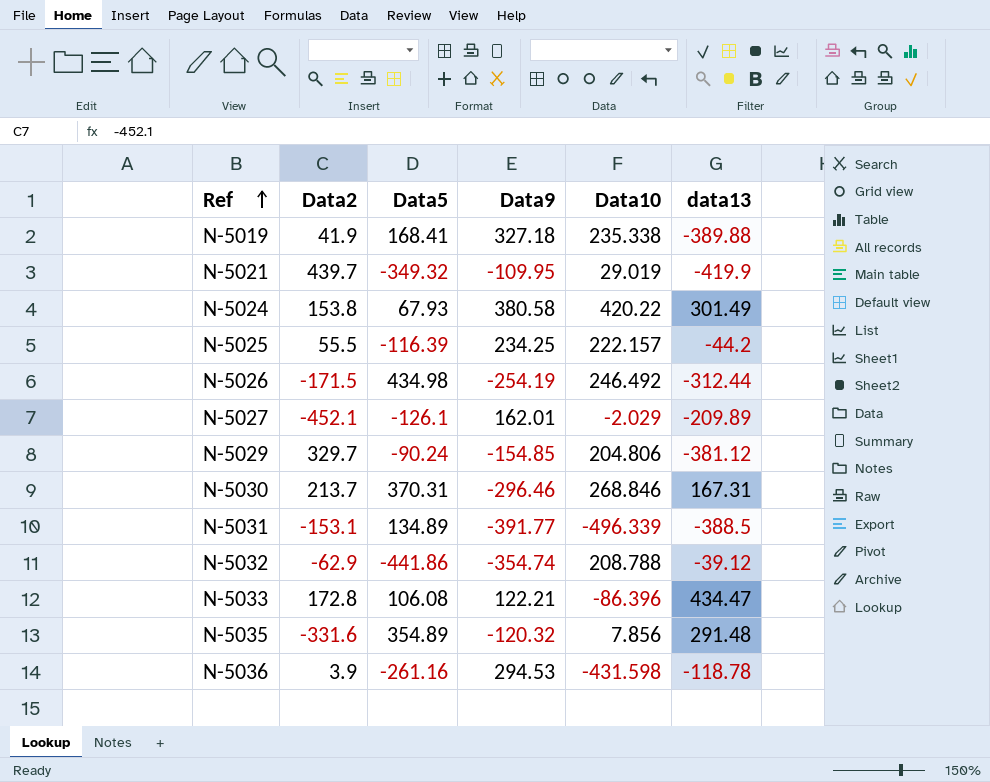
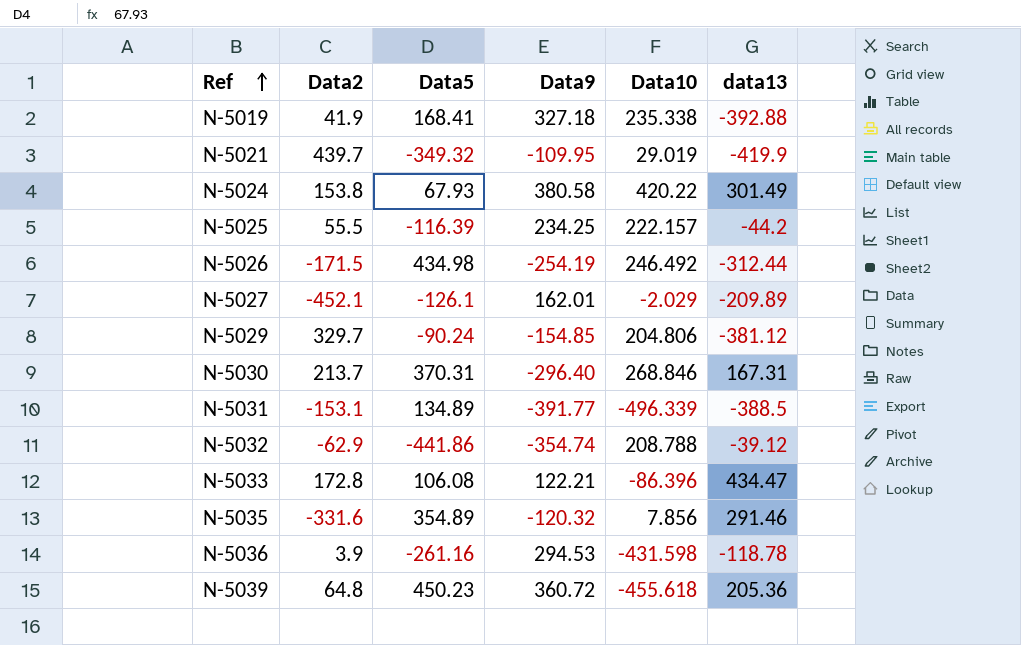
N-5019 | data13: -389.88 -> -392.88
N-5030 | Data9: -296.46 -> -296.40
N-5035 | data13: 291.48 -> 291.46
row N-5039: none -> 64.8 | 450.23 | 360.72 | -455.618 | 205.36

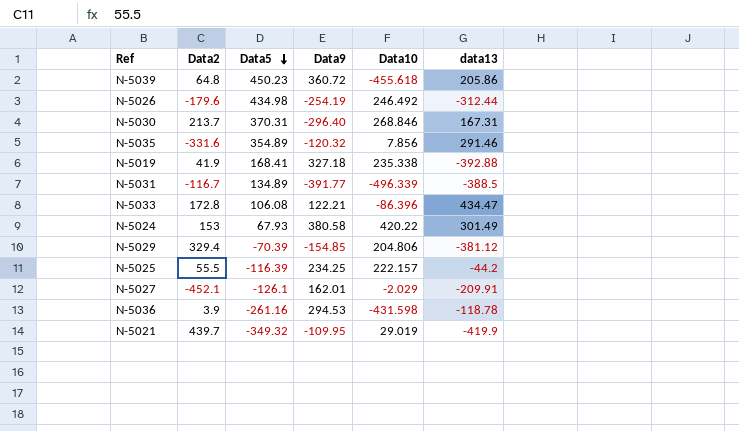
row order: Ref ascending -> Data5 descending
row N-5032: -62.9 | -441.86 | -354.74 | 208.788 | -39.12 -> none
N-5039 | data13: 205.36 -> 205.86
N-5026 | Data2: -171.5 -> -179.6
N-5031 | Data2: -153.1 -> -116.7
N-5024 | Data2: 153.8 -> 153
N-5029 | Data2: 329.7 -> 329.4
N-5029 | Data5: -90.24 -> -70.39
N-5027 | data13: -209.89 -> -209.91

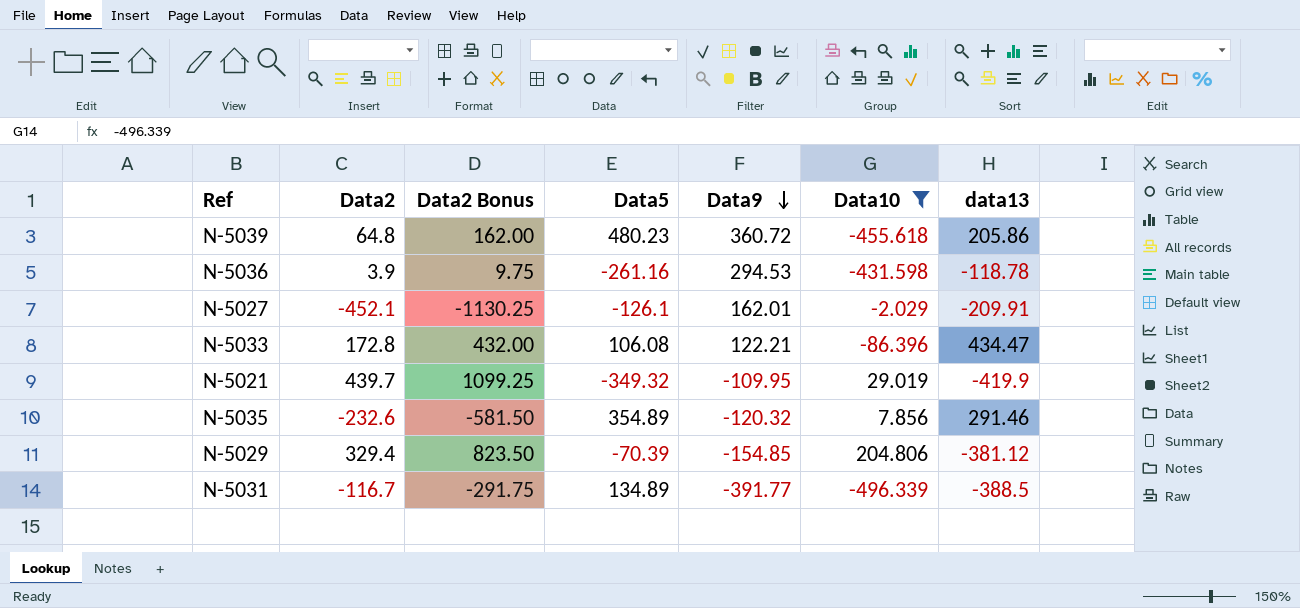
filter: none -> Data10 <= 204.806
row order: Data5 descending -> Data9 descending
column Data2 Bonus | formula: none -> [Data2] * 2.5
N-5039 | Data5: 450.23 -> 480.23
N-5035 | Data2: -331.6 -> -232.6

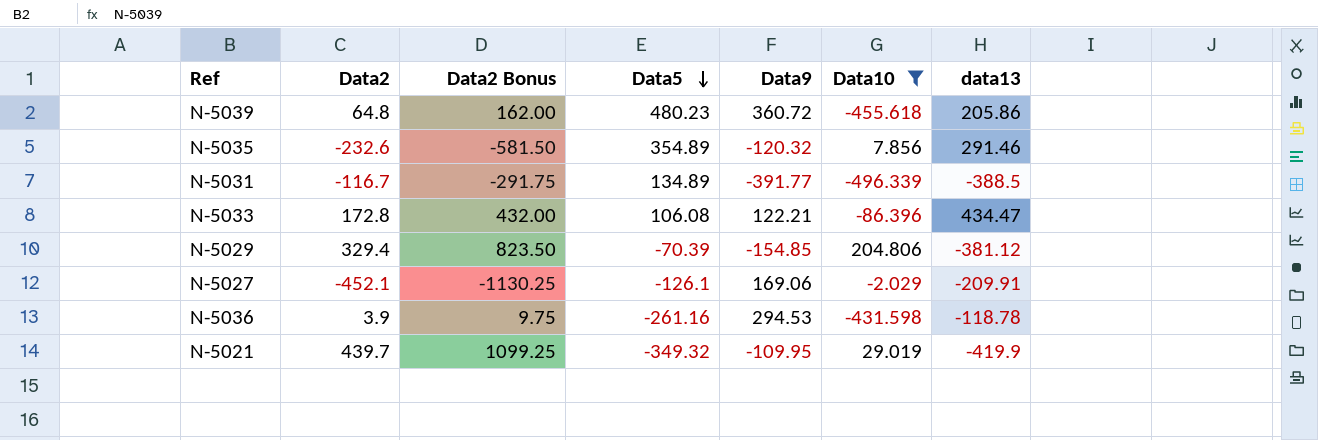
row order: Data9 descending -> Data5 descending
N-5027 | Data9: 162.01 -> 169.06

